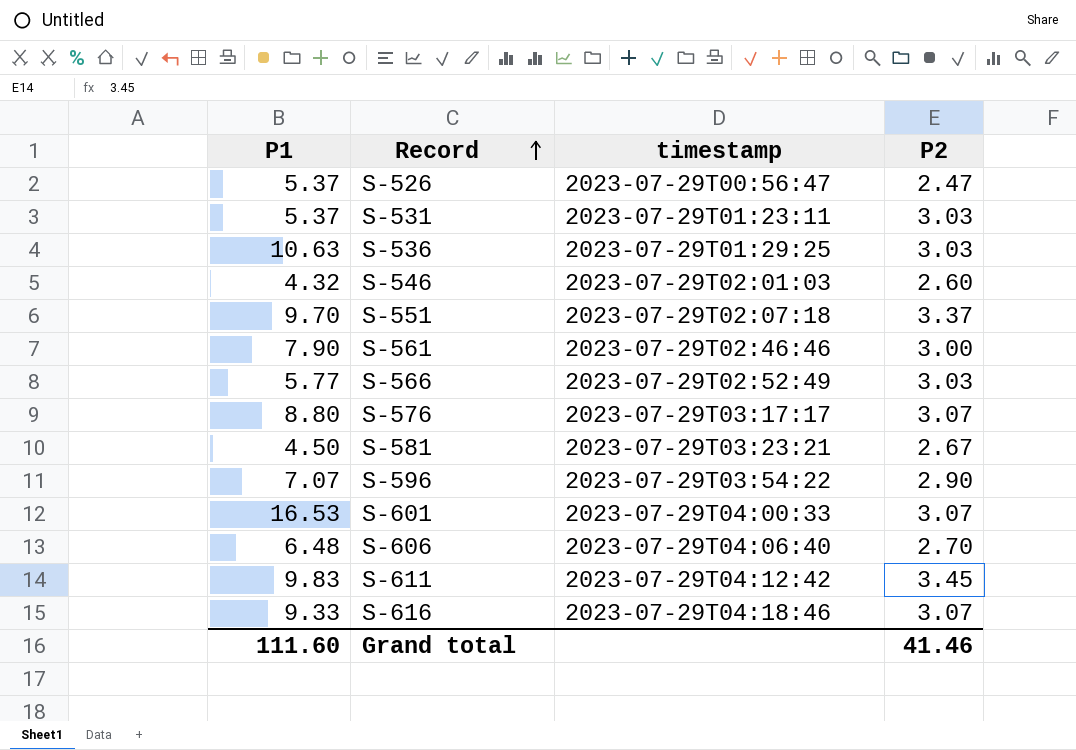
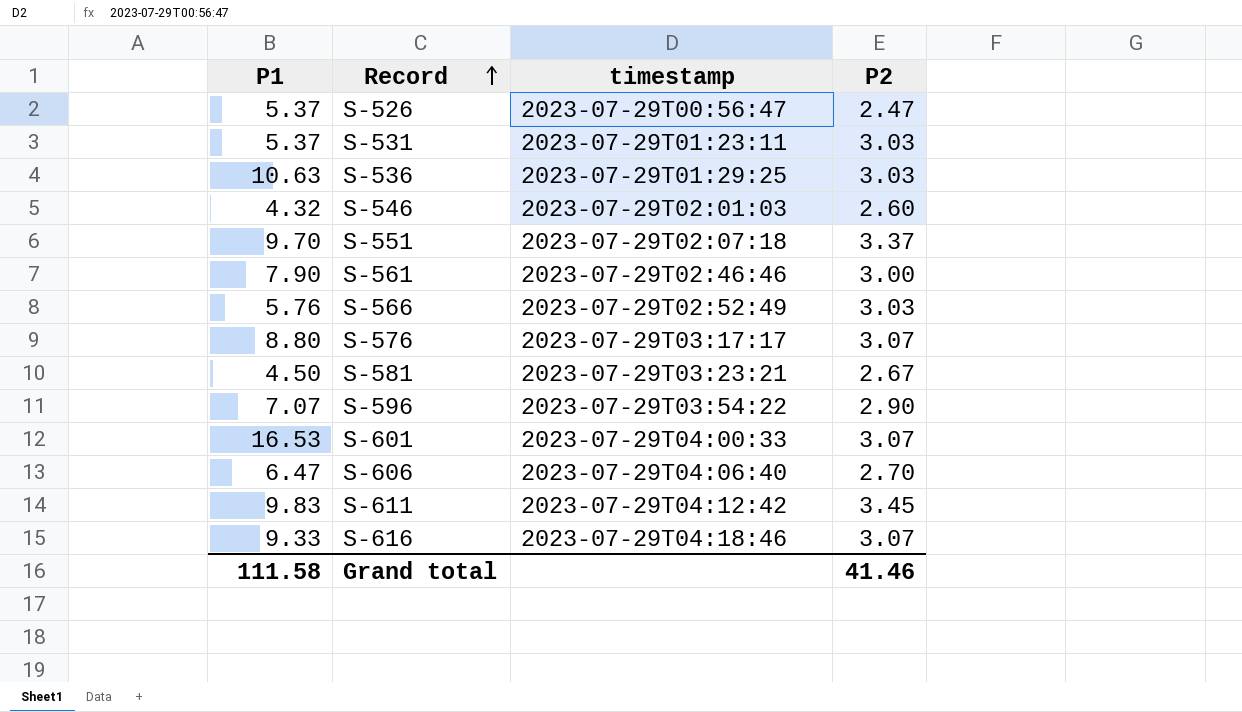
S-566 | P1: 5.77 -> 5.76
S-606 | P1: 6.48 -> 6.47
Grand total | P1: 111.60 -> 111.58

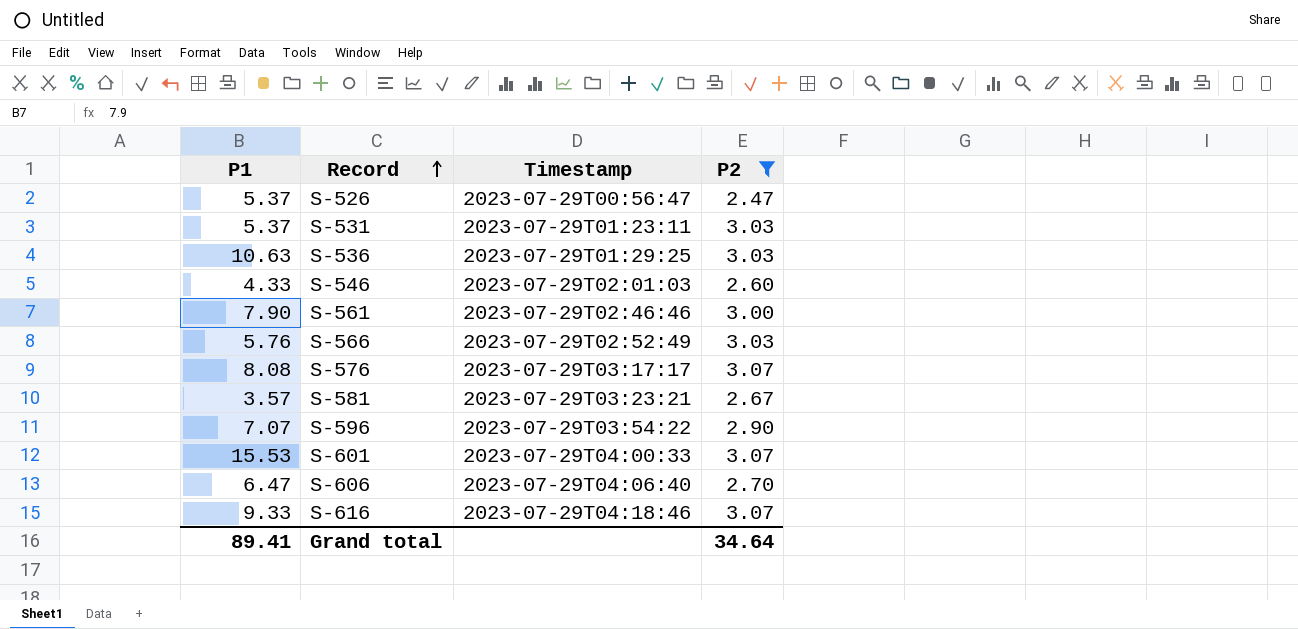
filter: none -> P2 <= 3.07
column name: timestamp -> Timestamp
S-546 | P1: 4.32 -> 4.33
S-576 | P1: 8.80 -> 8.08
S-581 | P1: 4.50 -> 3.57
S-601 | P1: 16.53 -> 15.53
Grand total | P1: 111.58 -> 89.41
Grand total | P2: 41.46 -> 34.64

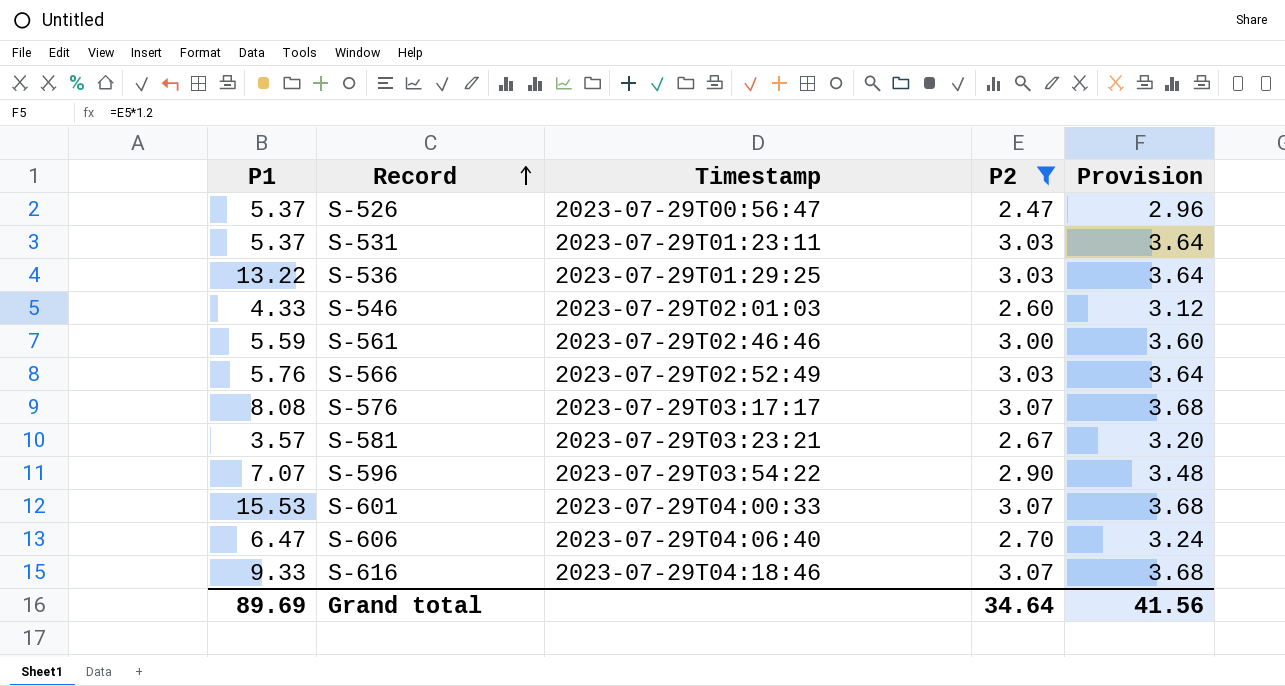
column Provision | formula: none -> [P2] * 1.2
S-536 | P1: 10.63 -> 13.22
S-561 | P1: 7.90 -> 5.59
Grand total | P1: 89.41 -> 89.69

